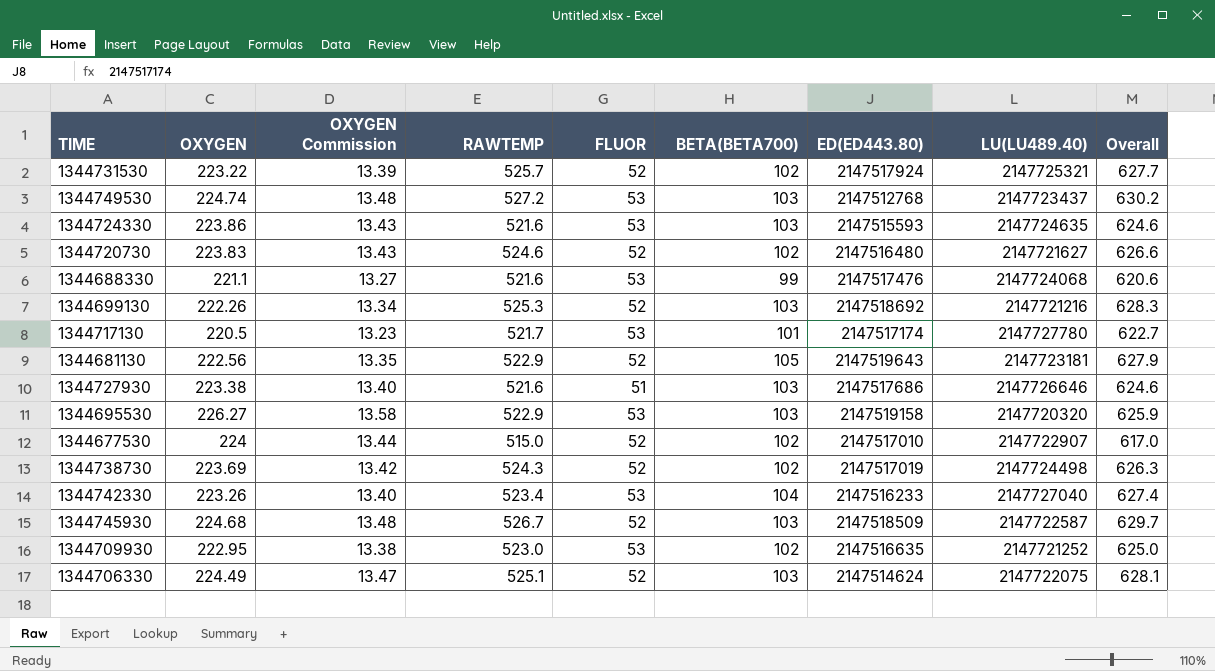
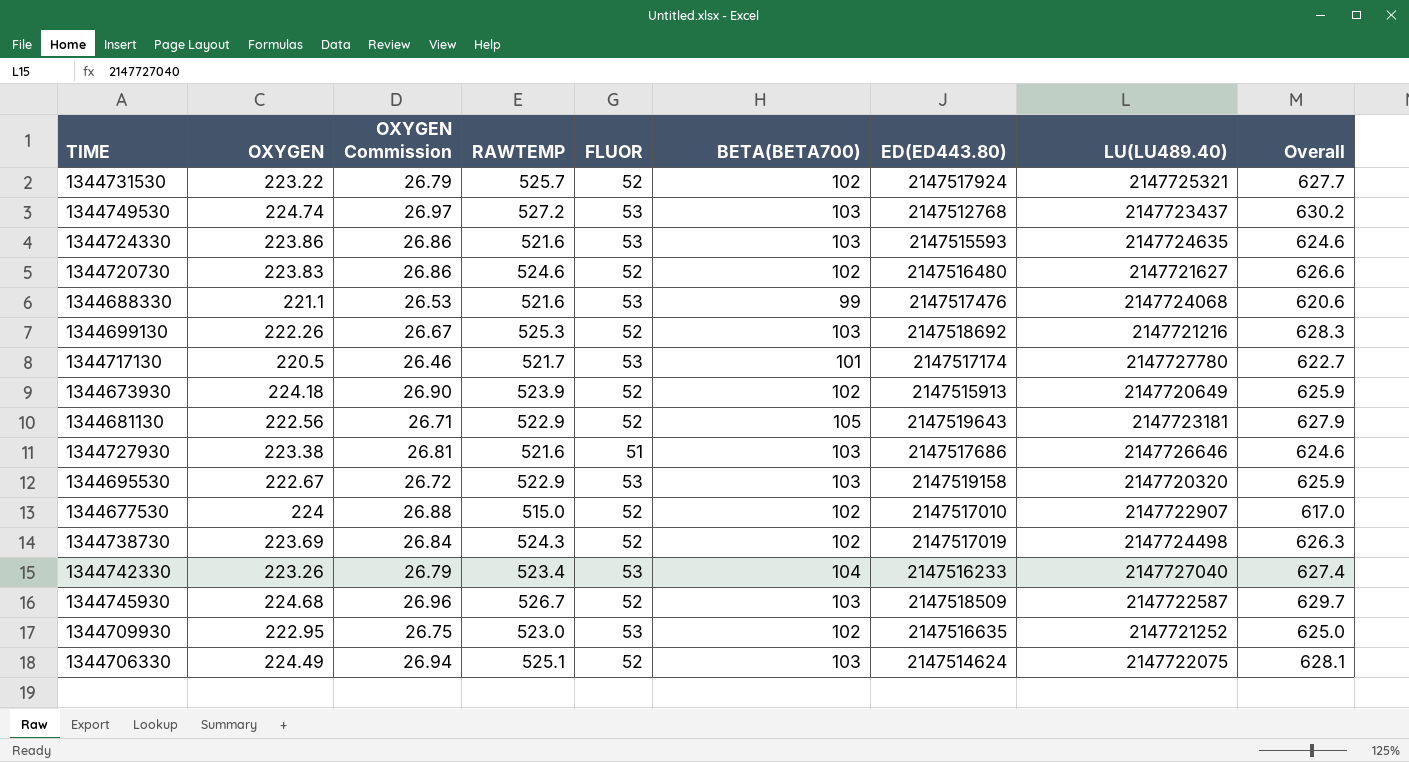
column OXYGEN Commission | formula: [OXYGEN] * 0.06 -> [OXYGEN] * 0.12
row 1344673930: none -> 224.18 | 26.90 | 523.9 | 52 | 102 | 2147515913 | 2147720649 | 625.9
1344695530 | OXYGEN: 226.27 -> 222.67

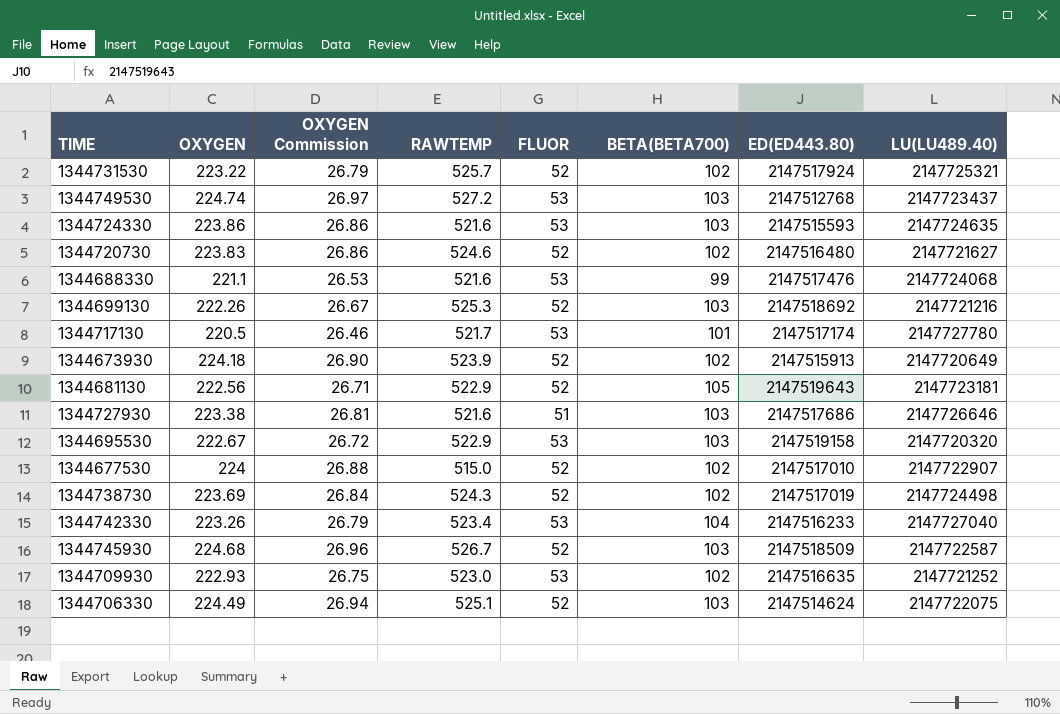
column Overall | formula: [RAWTEMP] + [BETA(BETA700)] -> none
1344709930 | OXYGEN: 222.95 -> 222.93

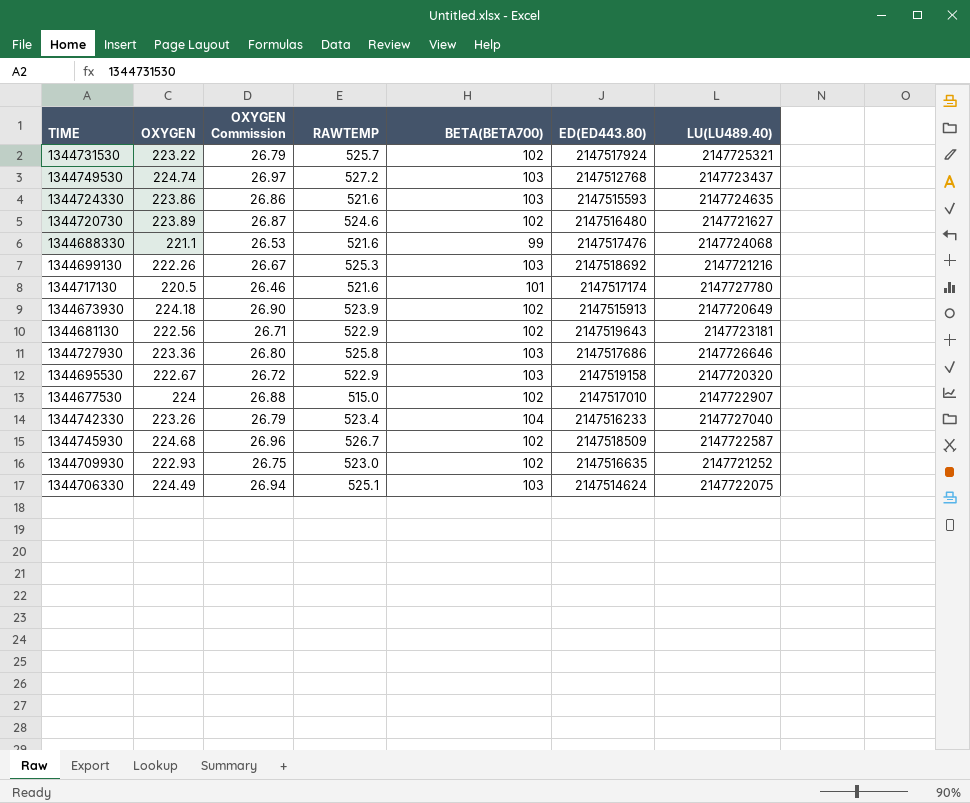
column FLUOR | position: 5 -> none
row 1344738730: 223.69 | 26.84 | 524.3 | 52 | 102 | 2147517019 | 2147724498 -> none
1344720730 | OXYGEN: 223.83 -> 223.89
1344720730 | OXYGEN Commission: 26.86 -> 26.87
1344717130 | RAWTEMP: 521.7 -> 521.6
1344681130 | BETA(BETA700): 105 -> 102
1344727930 | OXYGEN: 223.38 -> 223.36
1344727930 | OXYGEN Commission: 26.81 -> 26.80
1344727930 | RAWTEMP: 521.6 -> 525.8
1344745930 | BETA(BETA700): 103 -> 102

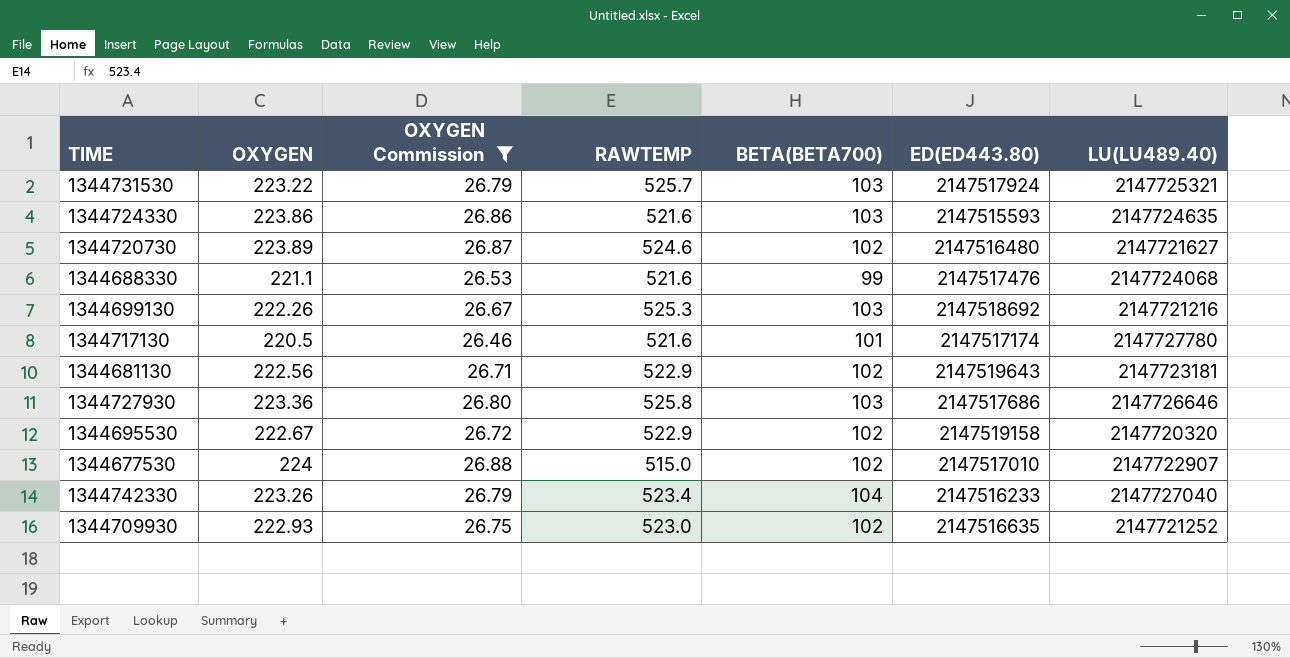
filter: none -> OXYGEN Commission <= 26.88
1344731530 | BETA(BETA700): 102 -> 103
1344695530 | BETA(BETA700): 103 -> 102

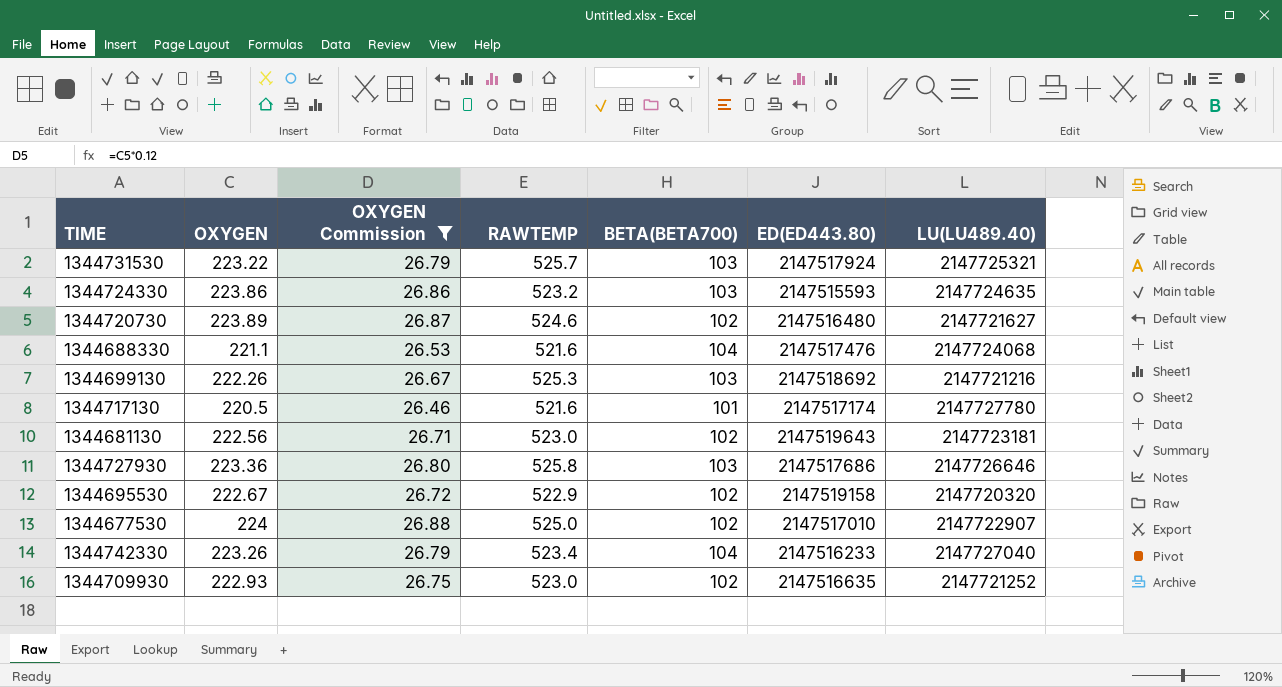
1344724330 | RAWTEMP: 521.6 -> 523.2
1344688330 | BETA(BETA700): 99 -> 104
1344681130 | RAWTEMP: 522.9 -> 523.0
1344677530 | RAWTEMP: 515.0 -> 525.0

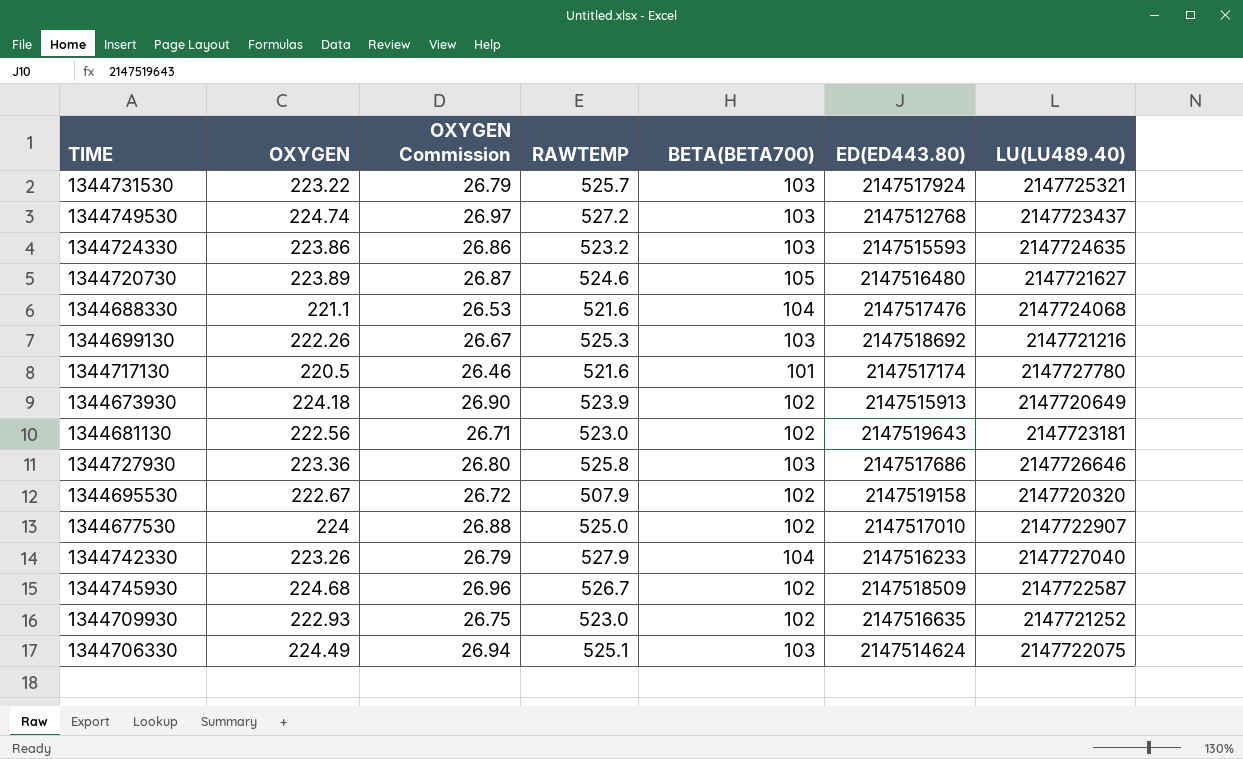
filter: OXYGEN Commission <= 26.88 -> none
1344720730 | BETA(BETA700): 102 -> 105
1344695530 | RAWTEMP: 522.9 -> 507.9
1344742330 | RAWTEMP: 523.4 -> 527.9

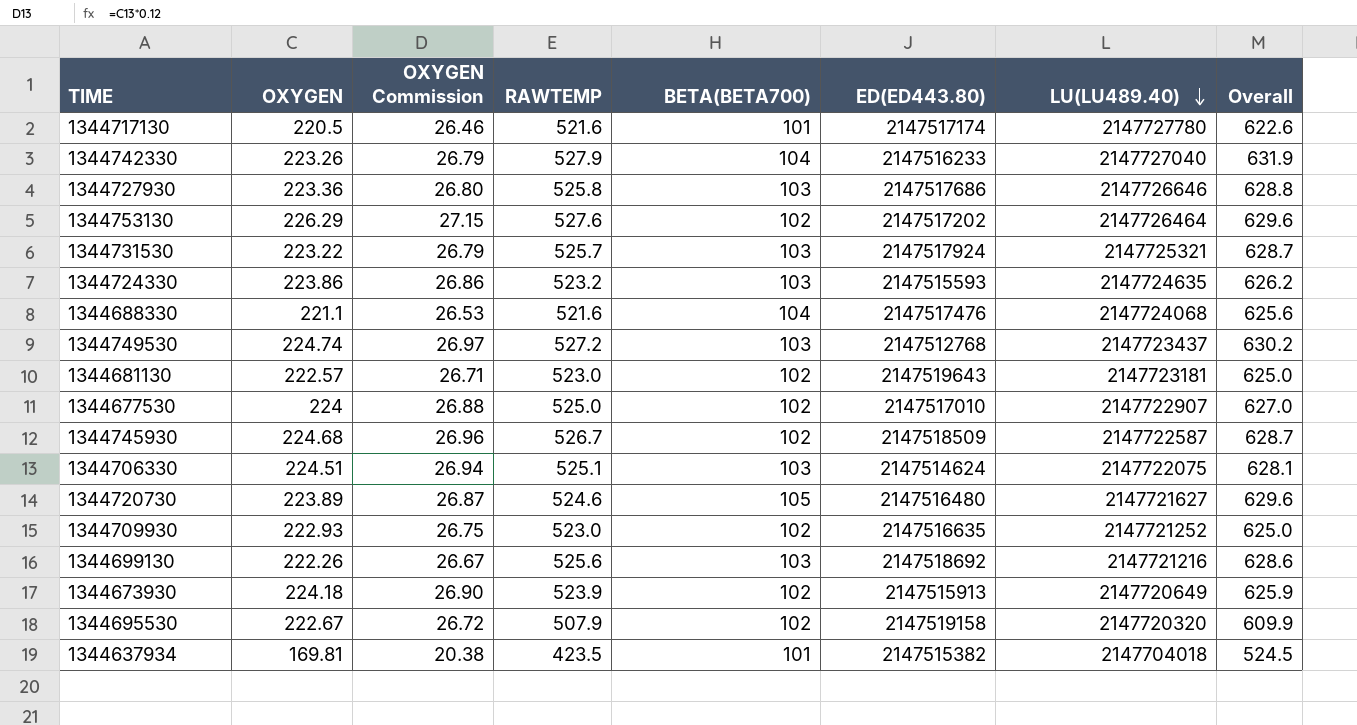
row order: none -> LU(LU489.40) descending
column Overall | formula: none -> [RAWTEMP] + [BETA(BETA700)]
row 1344753130: none -> 226.29 | 27.15 | 527.6 | 102 | 2147517202 | 2147726464 | 629.6
1344681130 | OXYGEN: 222.56 -> 222.57
1344706330 | OXYGEN: 224.49 -> 224.51
1344699130 | RAWTEMP: 525.3 -> 525.6
row 1344637934: none -> 169.81 | 20.38 | 423.5 | 101 | 2147515382 | 2147704018 | 524.5

